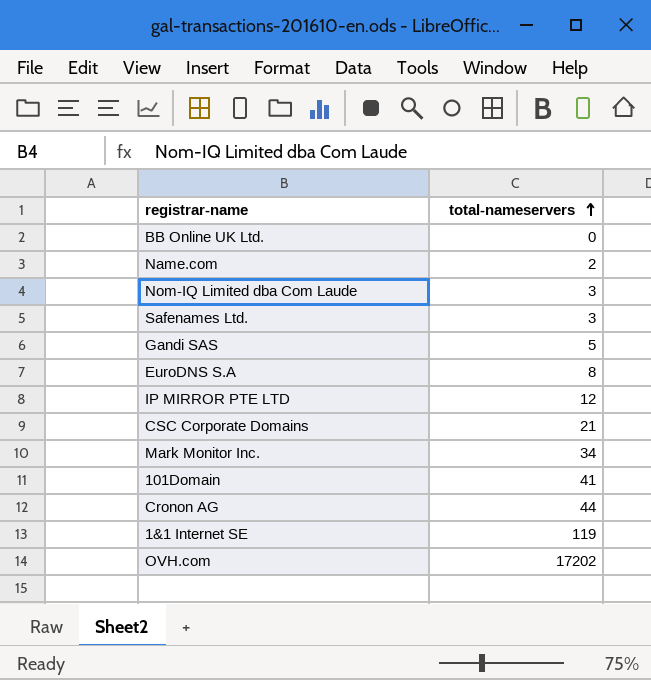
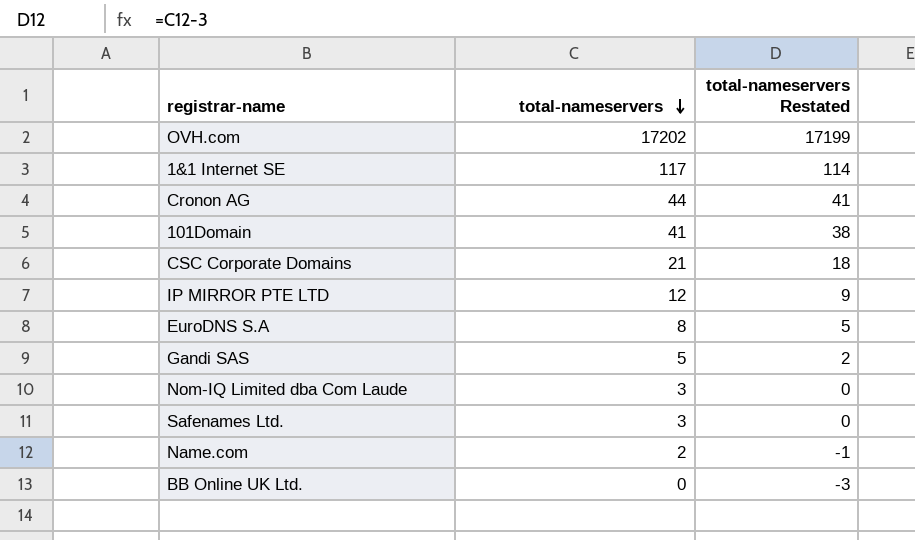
row order: total-nameservers ascending -> total-nameservers descending
column total-nameservers Restated | formula: none -> [total-nameservers] - 3
row Mark Monitor Inc.: 34 -> none
1&1 Internet SE | total-nameservers: 119 -> 117

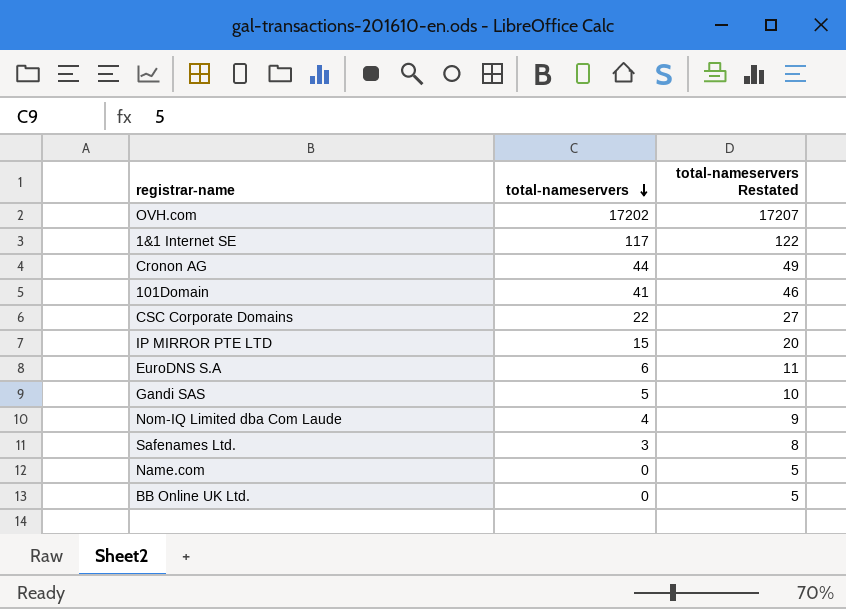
column total-nameservers Restated | formula: [total-nameservers] - 3 -> [total-nameservers] + 5
CSC Corporate Domains | total-nameservers: 21 -> 22
IP MIRROR PTE LTD | total-nameservers: 12 -> 15
EuroDNS S.A | total-nameservers: 8 -> 6
Nom-IQ Limited dba Com Laude | total-nameservers: 3 -> 4
Name.com | total-nameservers: 2 -> 0

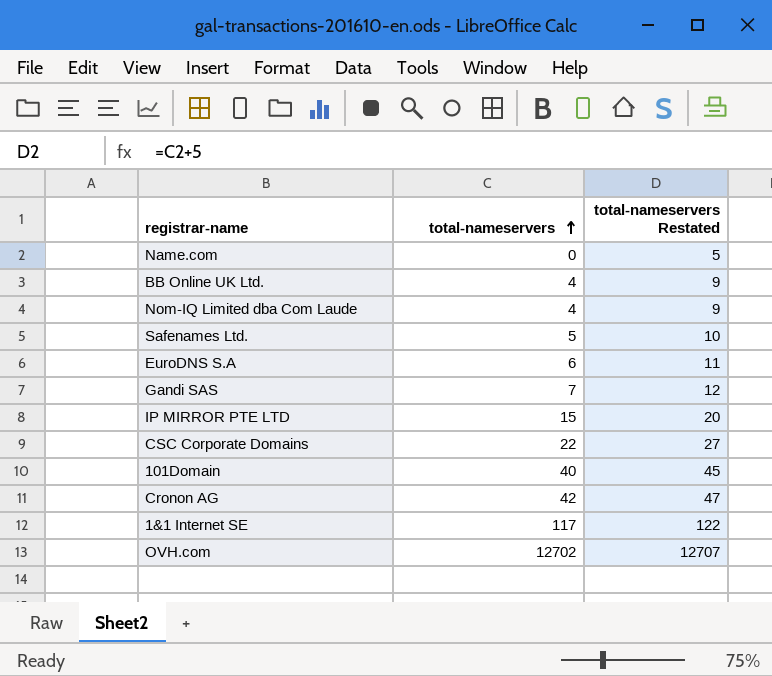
row order: total-nameservers descending -> total-nameservers ascending
BB Online UK Ltd. | total-nameservers: 0 -> 4
BB Online UK Ltd. | total-nameservers Restated: 5 -> 9
Safenames Ltd. | total-nameservers: 3 -> 5
Safenames Ltd. | total-nameservers Restated: 8 -> 10
Gandi SAS | total-nameservers: 5 -> 7
Gandi SAS | total-nameservers Restated: 10 -> 12
101Domain | total-nameservers: 41 -> 40
101Domain | total-nameservers Restated: 46 -> 45
Cronon AG | total-nameservers: 44 -> 42
Cronon AG | total-nameservers Restated: 49 -> 47
OVH.com | total-nameservers: 17202 -> 12702
OVH.com | total-nameservers Restated: 17207 -> 12707

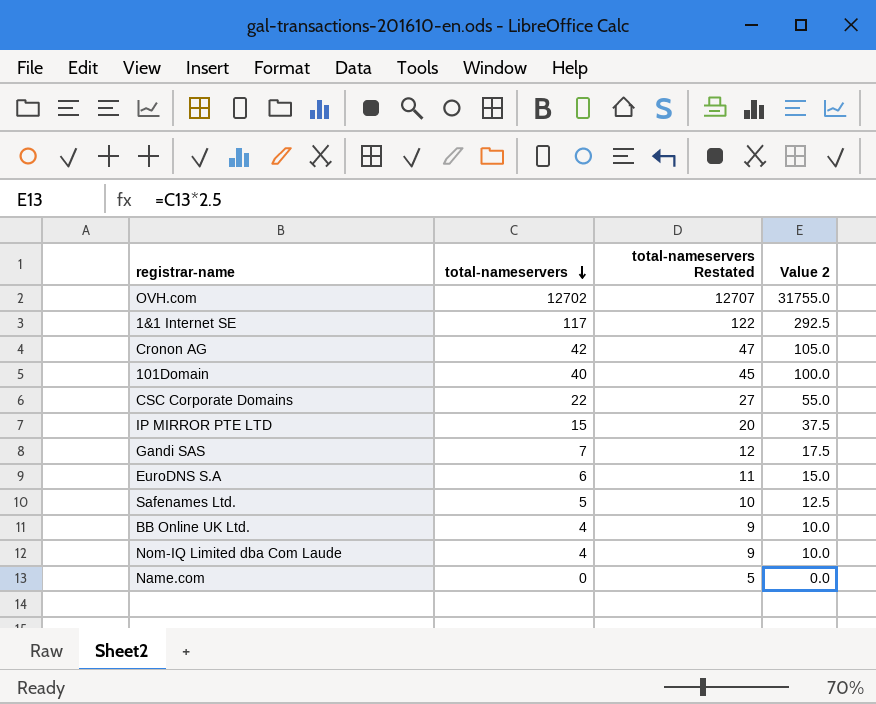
row order: total-nameservers ascending -> total-nameservers descending
column Value 2 | formula: none -> [total-nameservers] * 2.5

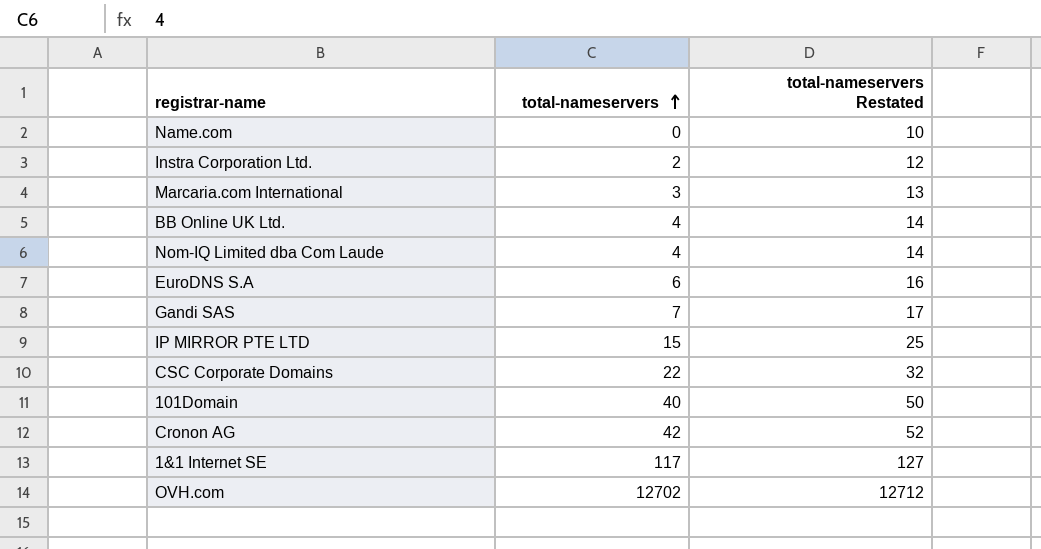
row order: total-nameservers descending -> total-nameservers ascending
column Value 2 | formula: [total-nameservers] * 2.5 -> none
column total-nameservers Restated | formula: [total-nameservers] + 5 -> [total-nameservers] + 10
row Safenames Ltd.: 5 | 10 | 12.5 -> none
row Instra Corporation Ltd.: none -> 2 | 12
row Marcaria.com International: none -> 3 | 13

